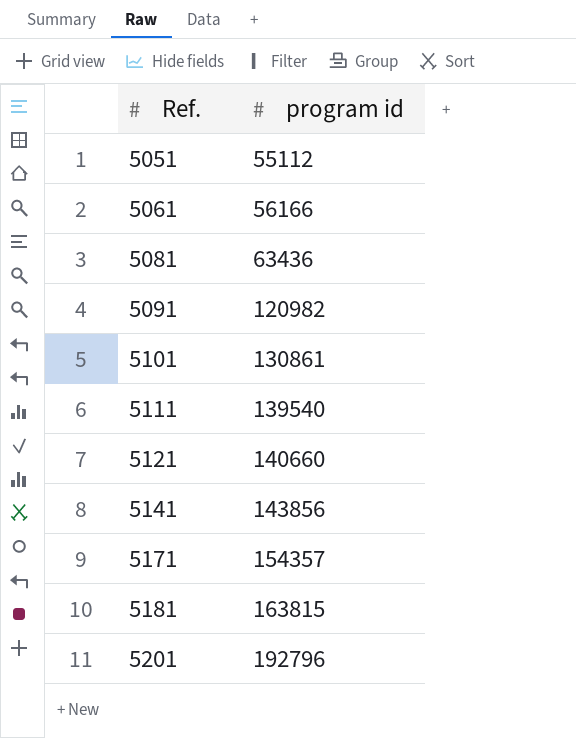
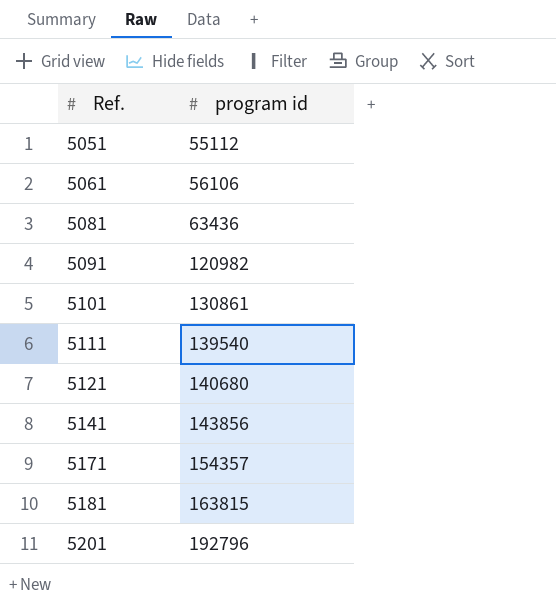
5061 | program id: 56166 -> 56106
5121 | program id: 140660 -> 140680

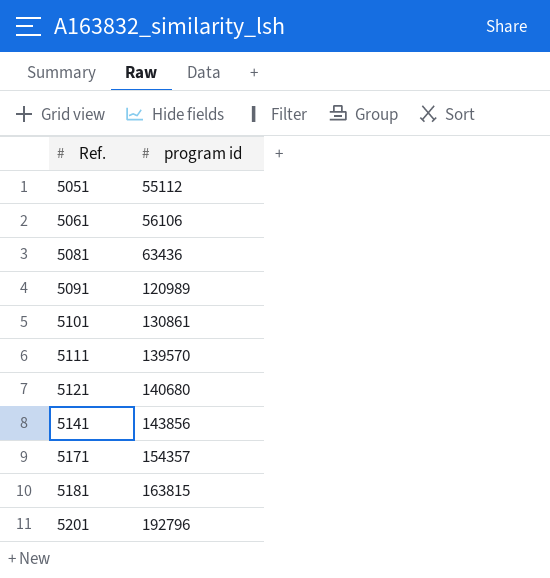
5091 | program id: 120982 -> 120989
5111 | program id: 139540 -> 139570

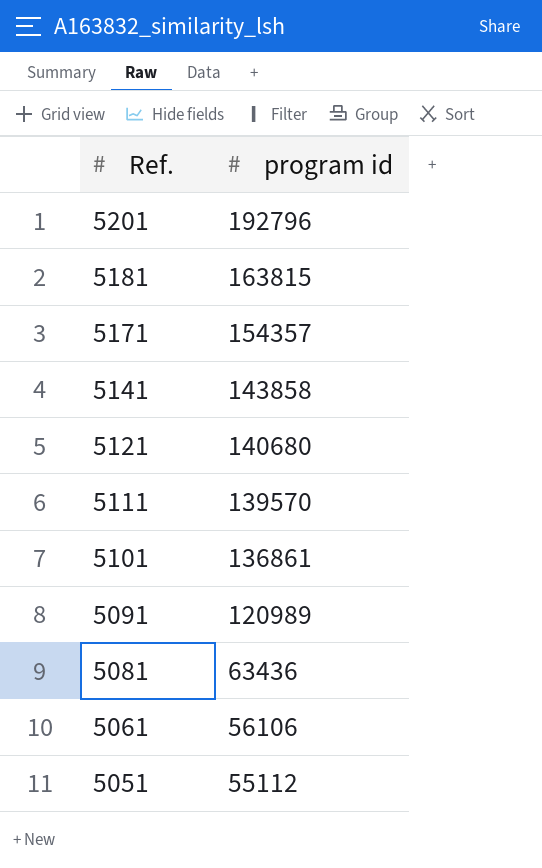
row order: Ref. ascending -> Ref. descending
5141 | program id: 143856 -> 143858
5101 | program id: 130861 -> 136861

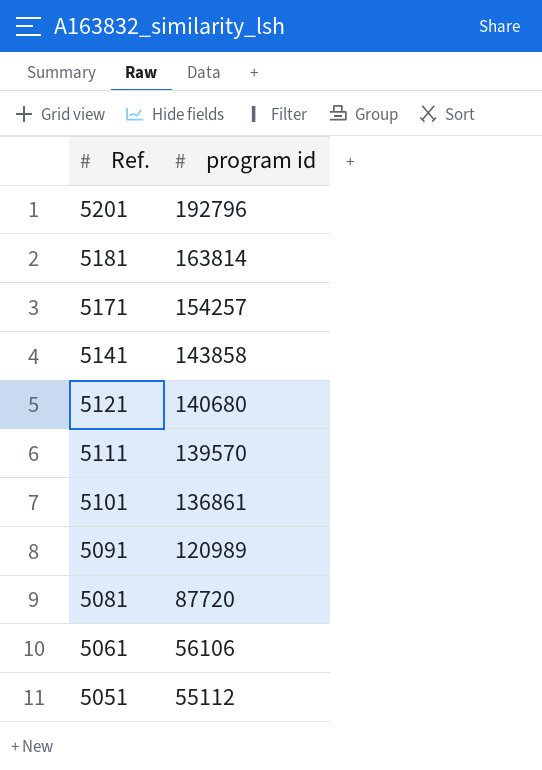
5181 | program id: 163815 -> 163814
5171 | program id: 154357 -> 154257
5081 | program id: 63436 -> 87720

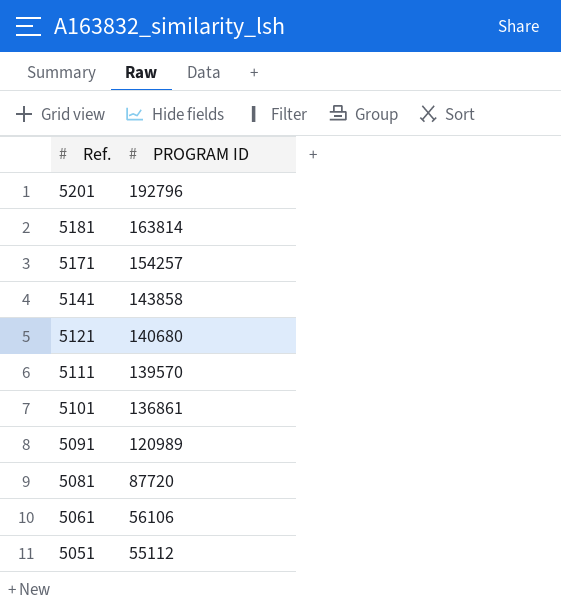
column name: program id -> PROGRAM ID

